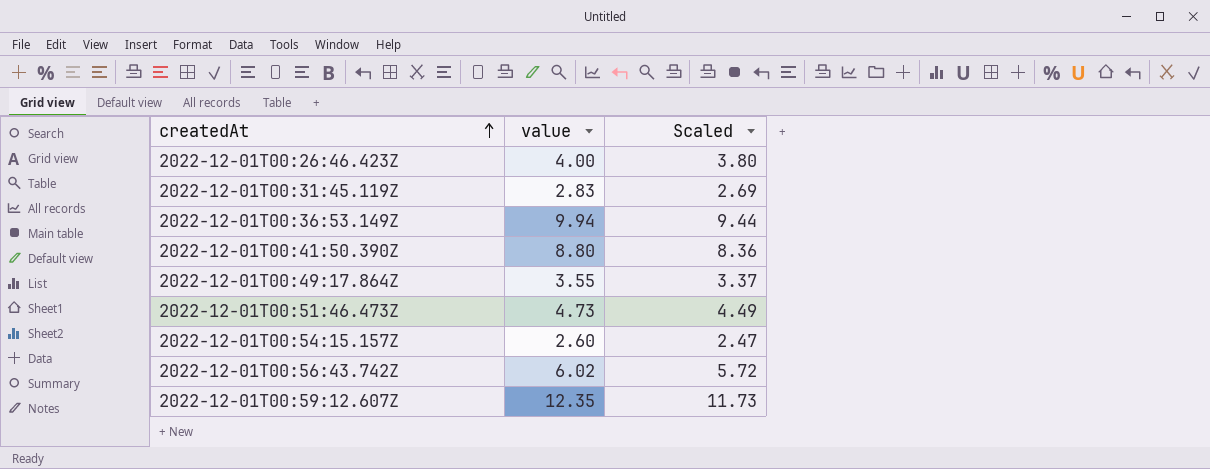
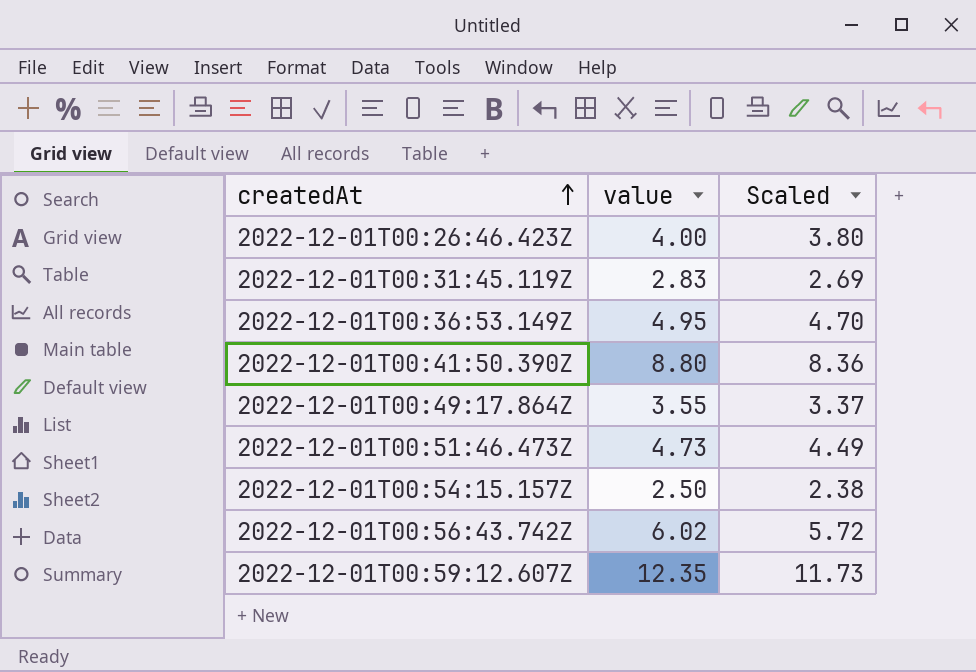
2022-12-01T00:36:53.149Z | value: 9.94 -> 4.95
2022-12-01T00:36:53.149Z | Scaled: 9.44 -> 4.70
2022-12-01T00:54:15.157Z | value: 2.60 -> 2.50
2022-12-01T00:54:15.157Z | Scaled: 2.47 -> 2.38

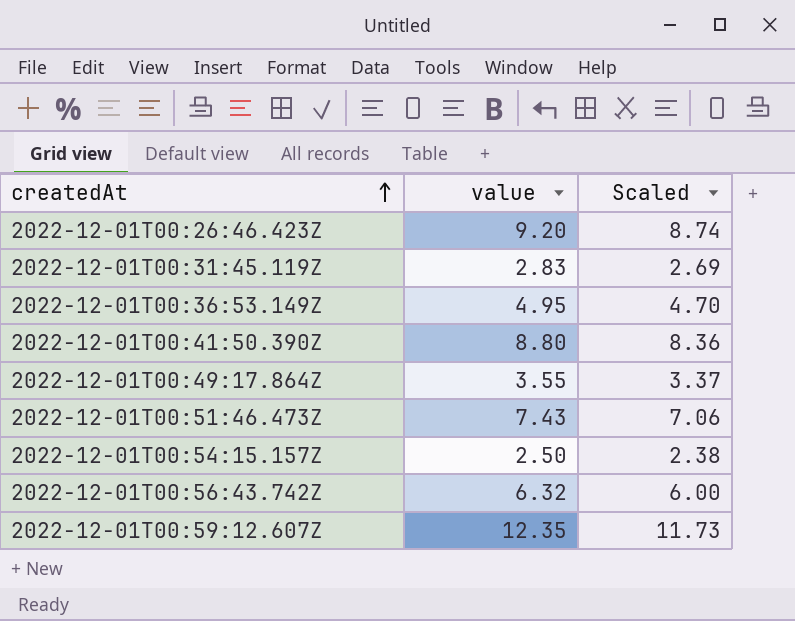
2022-12-01T00:26:46.423Z | value: 4.00 -> 9.20
2022-12-01T00:26:46.423Z | Scaled: 3.80 -> 8.74
2022-12-01T00:51:46.473Z | value: 4.73 -> 7.43
2022-12-01T00:51:46.473Z | Scaled: 4.49 -> 7.06
2022-12-01T00:56:43.742Z | value: 6.02 -> 6.32
2022-12-01T00:56:43.742Z | Scaled: 5.72 -> 6.00

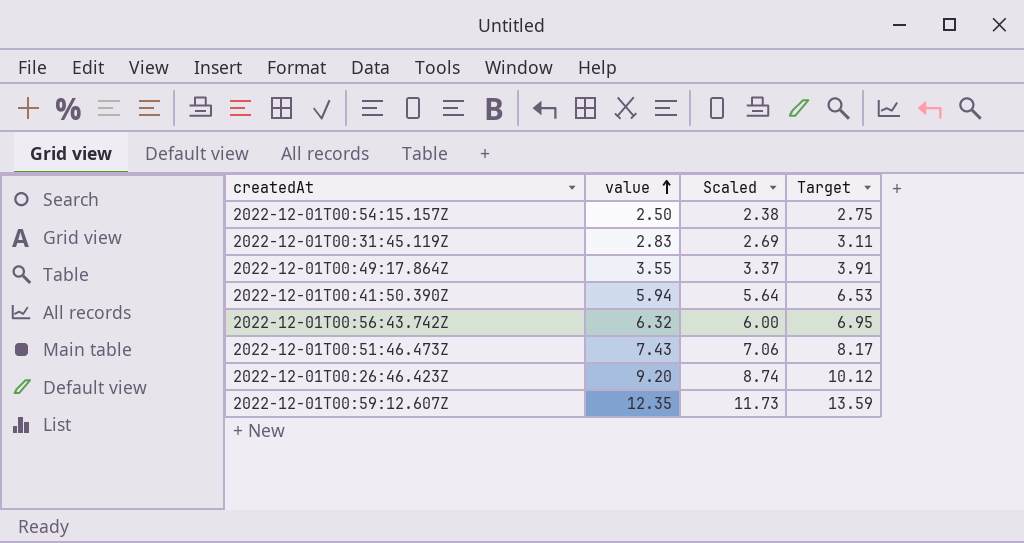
row order: createdAt ascending -> value ascending
column Target | formula: none -> [value] * 1.1
row 2022-12-01T00:36:53.149Z: 4.95 | 4.70 -> none
2022-12-01T00:41:50.390Z | value: 8.80 -> 5.94
2022-12-01T00:41:50.390Z | Scaled: 8.36 -> 5.64

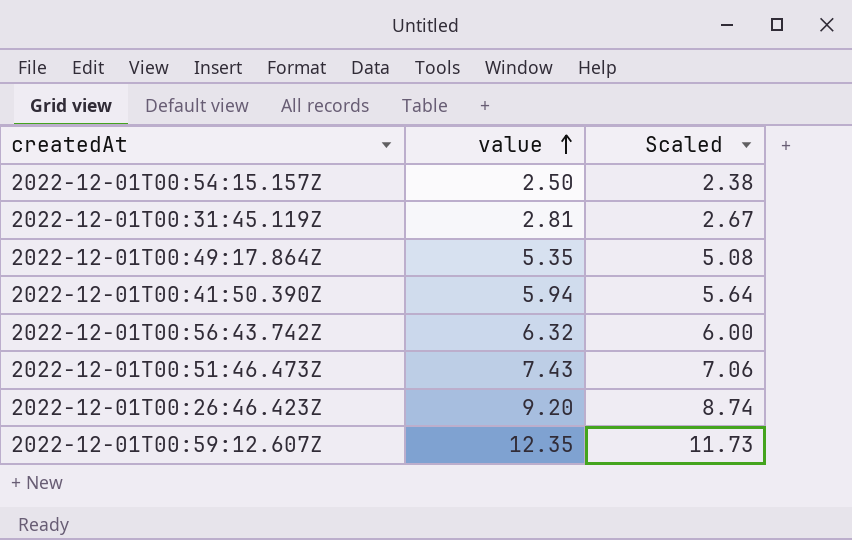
column Target | formula: [value] * 1.1 -> none
2022-12-01T00:31:45.119Z | value: 2.83 -> 2.81
2022-12-01T00:31:45.119Z | Scaled: 2.69 -> 2.67
2022-12-01T00:49:17.864Z | value: 3.55 -> 5.35
2022-12-01T00:49:17.864Z | Scaled: 3.37 -> 5.08

